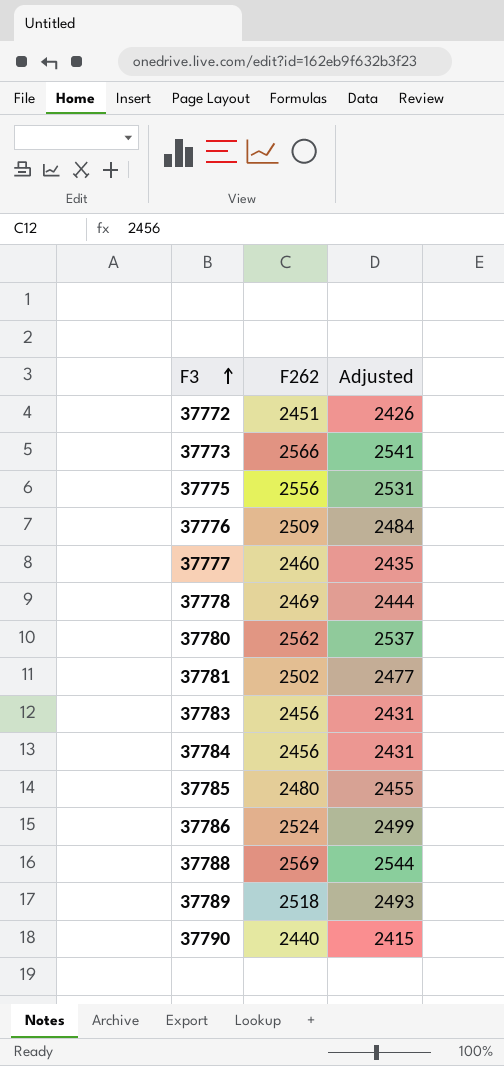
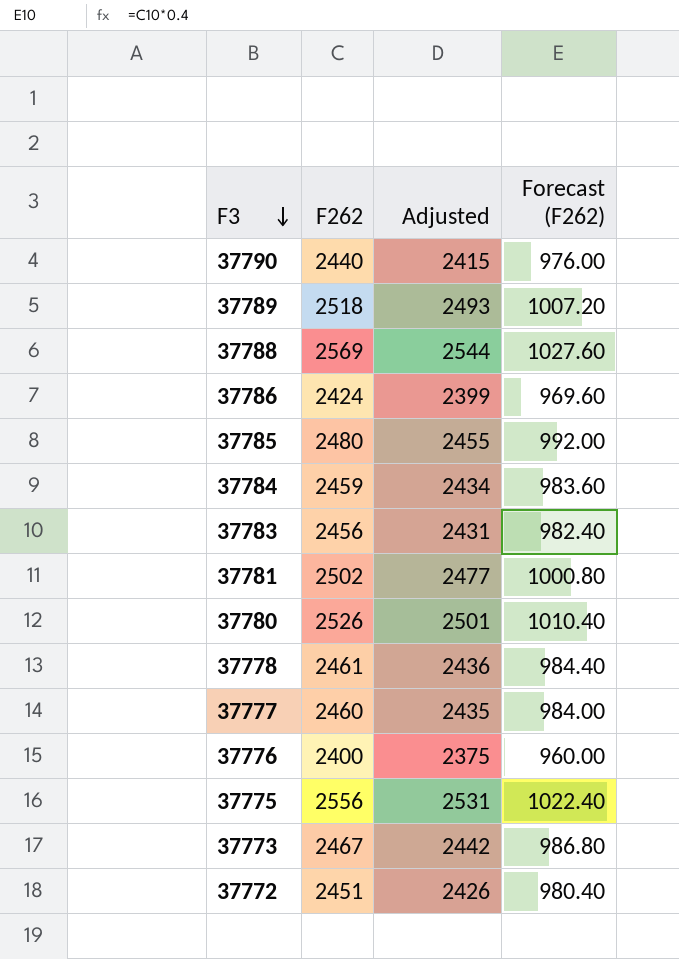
row order: F3 ascending -> F3 descending
column Forecast (F262) | formula: none -> [F262] * 0.4
37786 | F262: 2524 -> 2424
37786 | Adjusted: 2499 -> 2399
37784 | F262: 2456 -> 2459
37784 | Adjusted: 2431 -> 2434
37780 | F262: 2562 -> 2526
37780 | Adjusted: 2537 -> 2501
37778 | F262: 2469 -> 2461
37778 | Adjusted: 2444 -> 2436
37776 | F262: 2509 -> 2400
37776 | Adjusted: 2484 -> 2375
37773 | F262: 2566 -> 2467
37773 | Adjusted: 2541 -> 2442

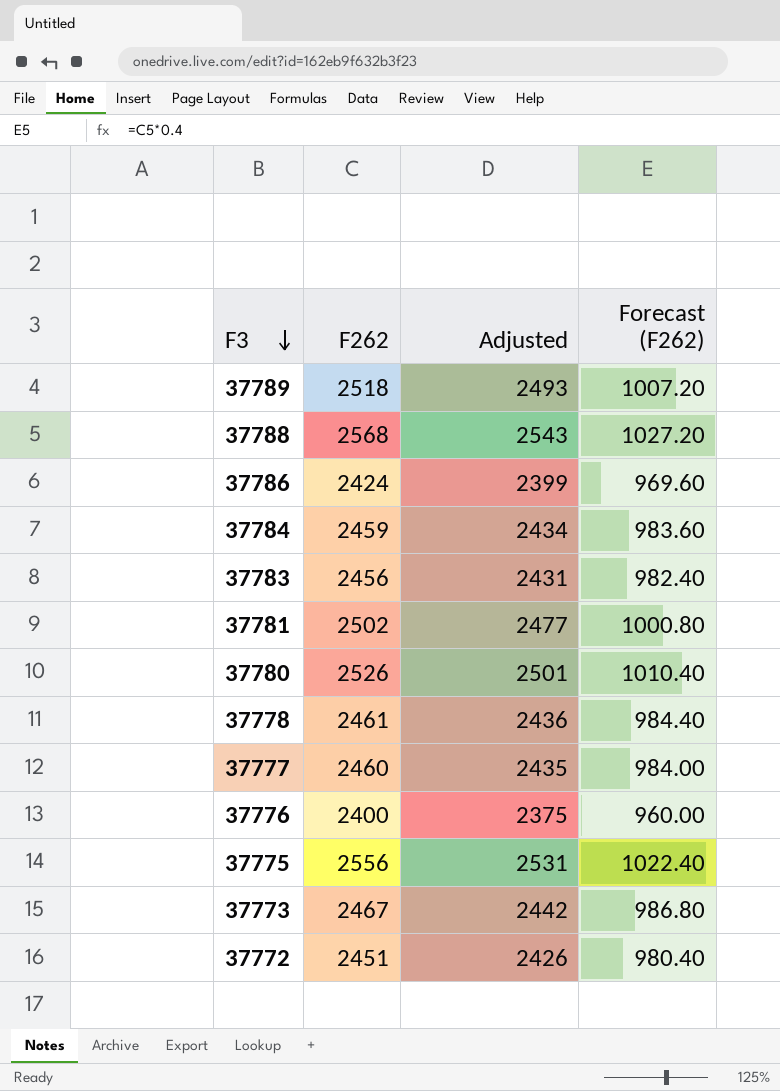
row 37790: 2440 | 2415 | 976.00 -> none
row 37785: 2480 | 2455 | 992.00 -> none
37788 | F262: 2569 -> 2568
37788 | Adjusted: 2544 -> 2543
37788 | Forecast (F262): 1027.60 -> 1027.20

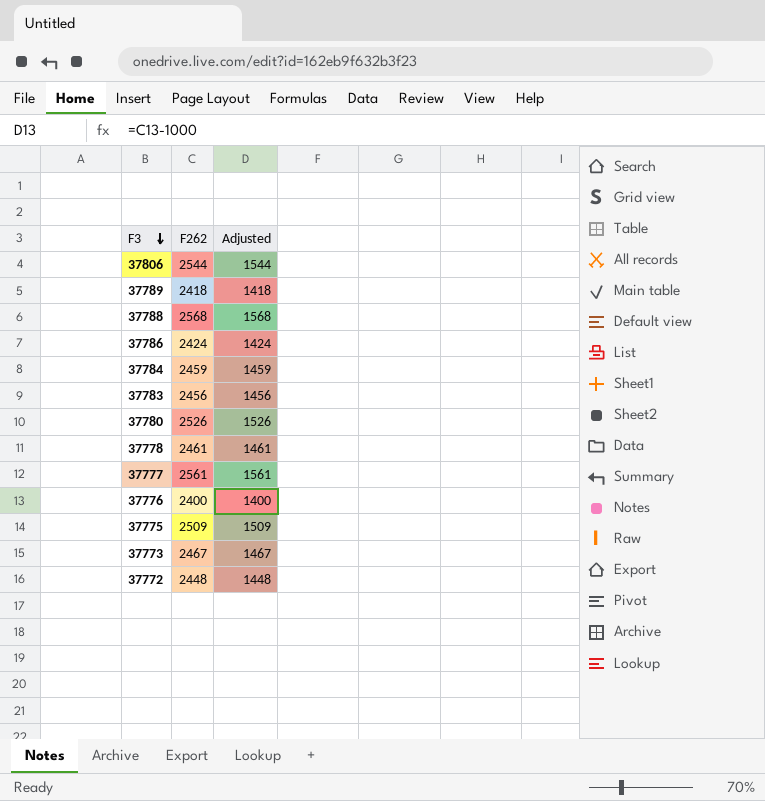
column Forecast (F262) | formula: [F262] * 0.4 -> none
column Adjusted | formula: [F262] - 25 -> [F262] - 1000
row 37781: 2502 | 2477 | 1000.80 -> none
row 37806: none -> 2544 | 1544
37789 | F262: 2518 -> 2418
37777 | F262: 2460 -> 2561
37775 | F262: 2556 -> 2509
37772 | F262: 2451 -> 2448

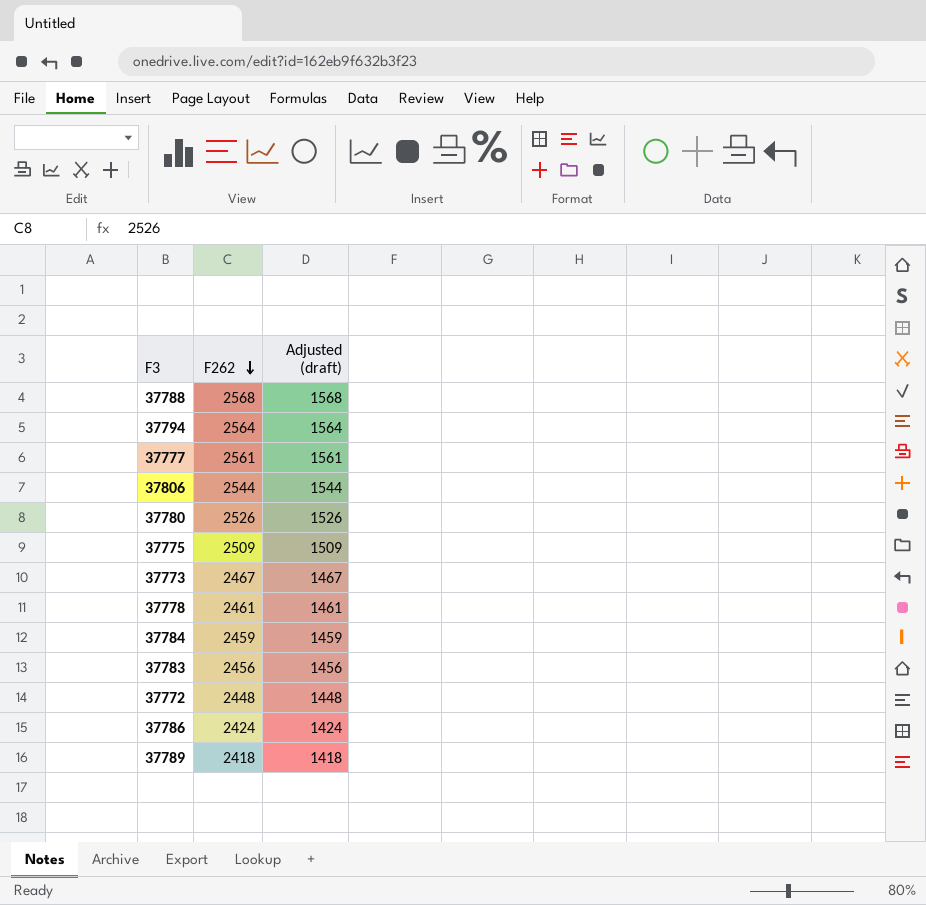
row order: F3 descending -> F262 descending
column name: Adjusted -> Adjusted (draft)
row 37776: 2400 | 1400 -> none
row 37794: none -> 2564 | 1564

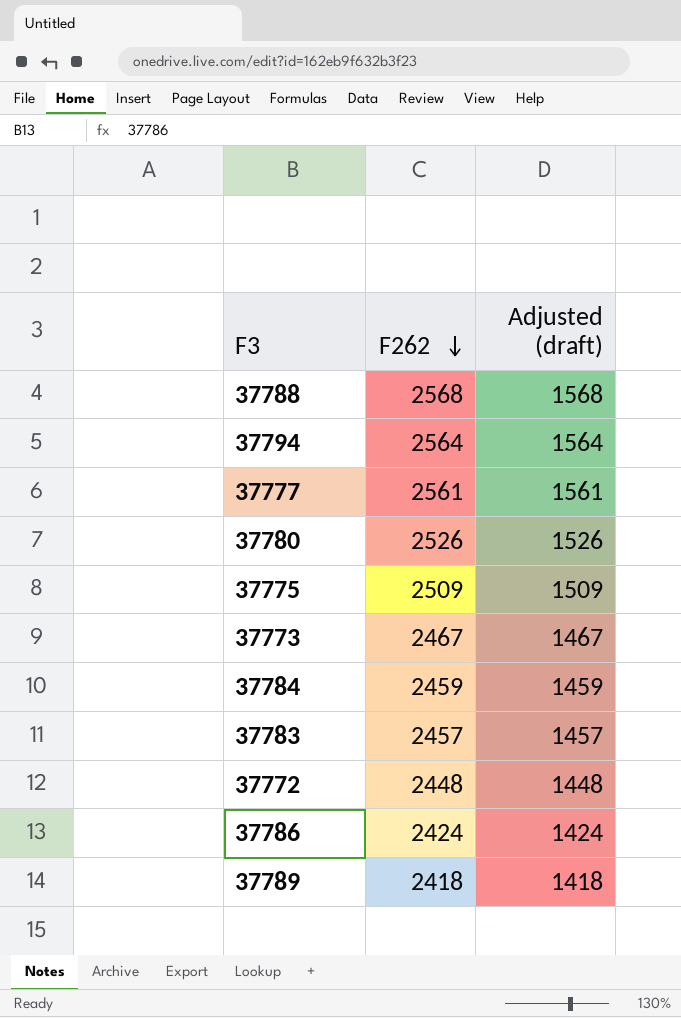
row 37806: 2544 | 1544 -> none
row 37778: 2461 | 1461 -> none
37783 | F262: 2456 -> 2457
37783 | Adjusted (draft): 1456 -> 1457

